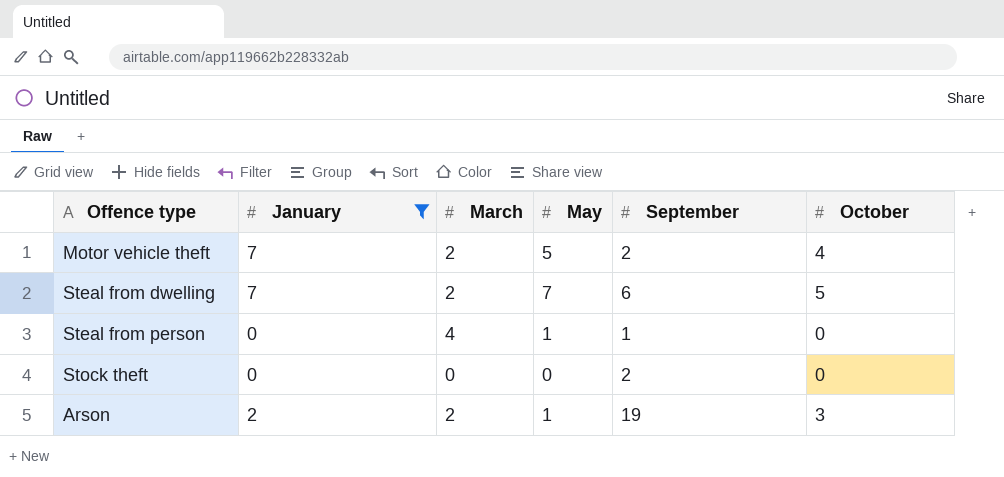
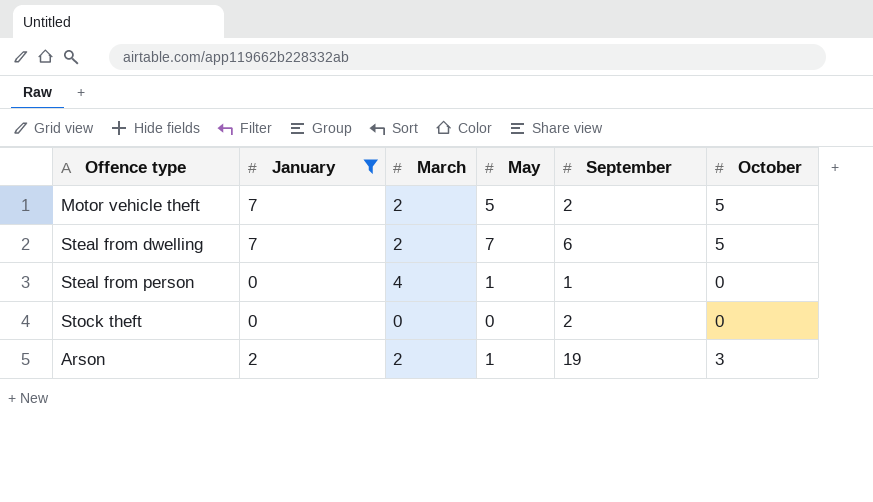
Motor vehicle theft | October: 4 -> 5

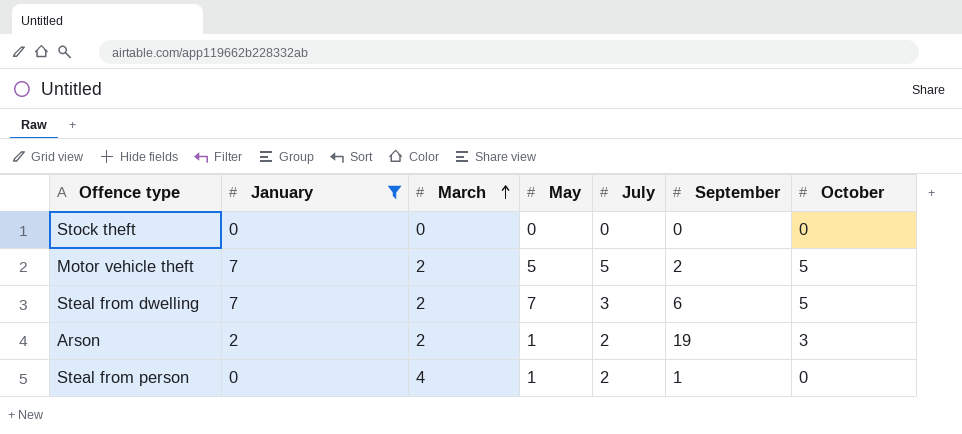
row order: none -> March ascending
column July | position: none -> 5
Stock theft | September: 2 -> 0

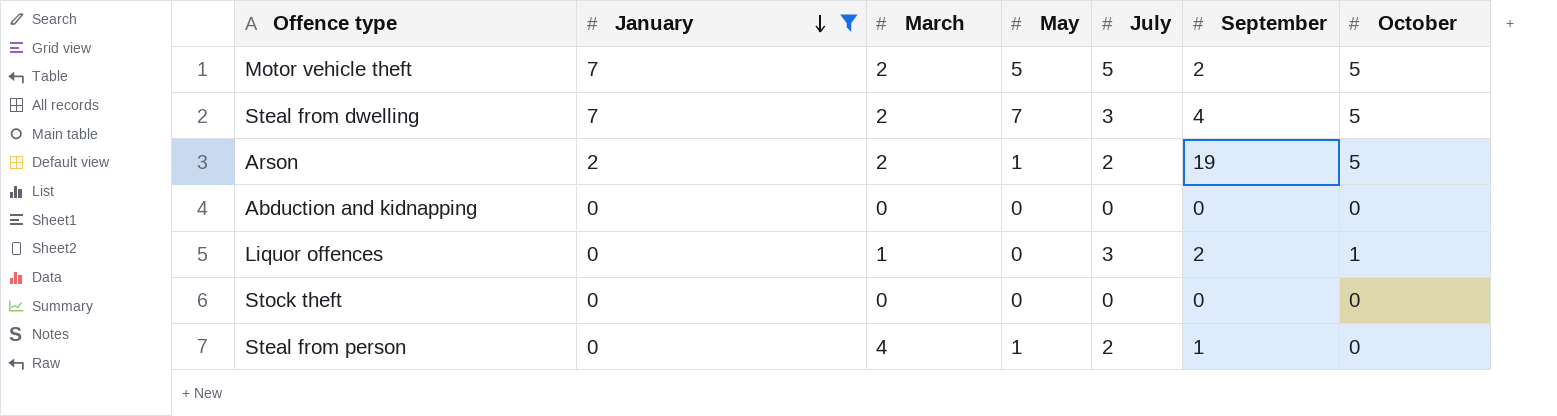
row order: March ascending -> January descending
Steal from dwelling | September: 6 -> 4
Arson | October: 3 -> 5
row Abduction and kidnapping: none -> 0 | 0 | 0 | 0 | 0 | 0
row Liquor offences: none -> 0 | 1 | 0 | 3 | 2 | 1

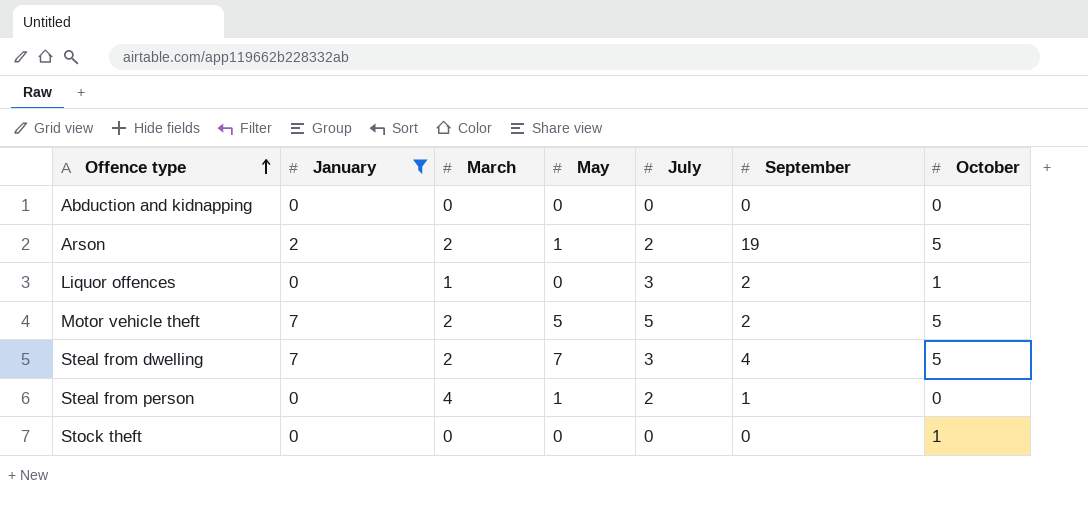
row order: January descending -> Offence type ascending
Stock theft | October: 0 -> 1

